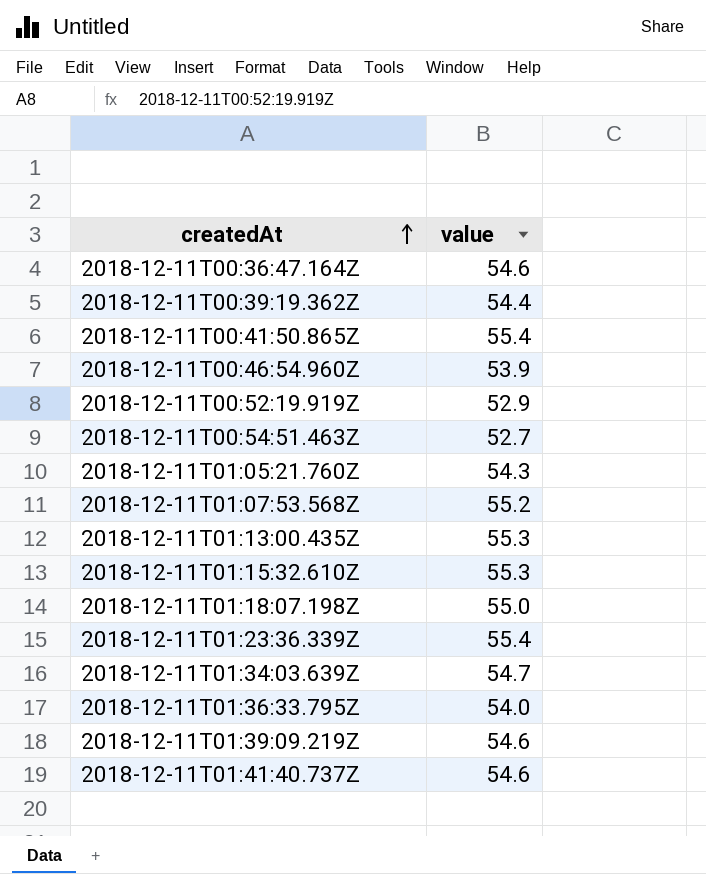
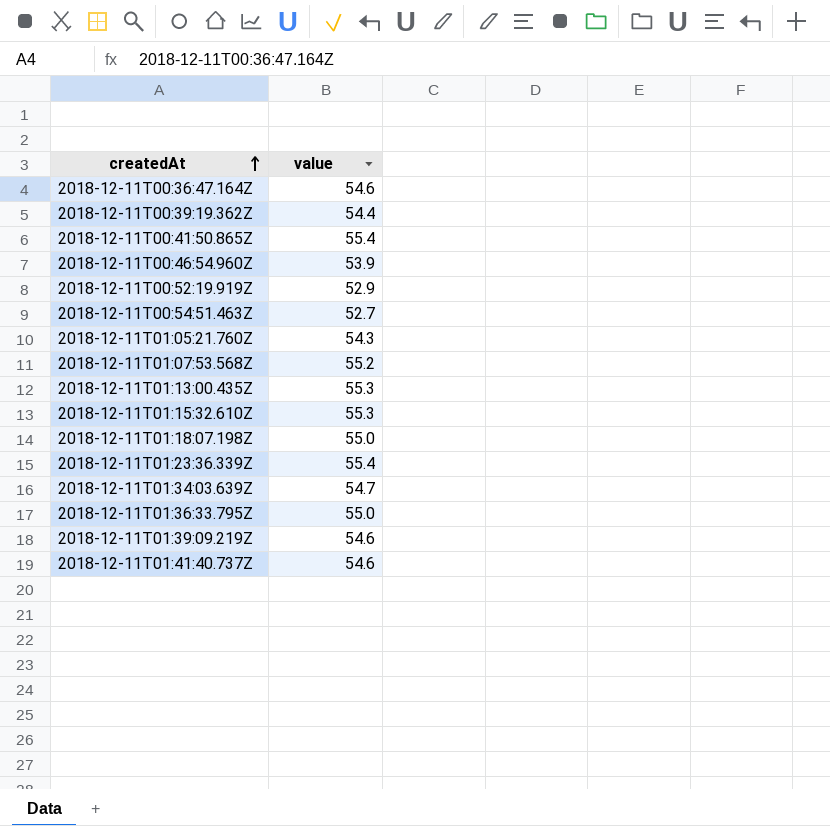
2018-12-11T01:36:33.795Z | value: 54.0 -> 55.0

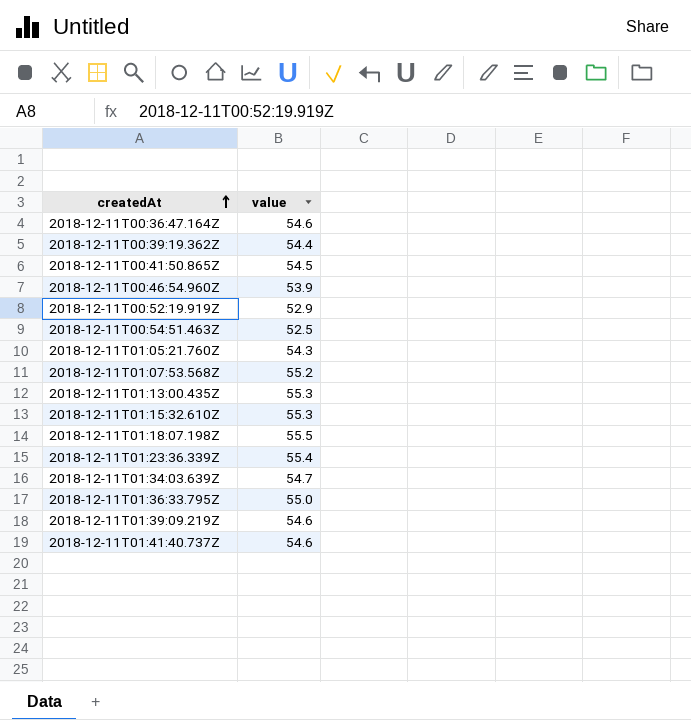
2018-12-11T00:41:50.865Z | value: 55.4 -> 54.5
2018-12-11T00:54:51.463Z | value: 52.7 -> 52.5
2018-12-11T01:18:07.198Z | value: 55.0 -> 55.5

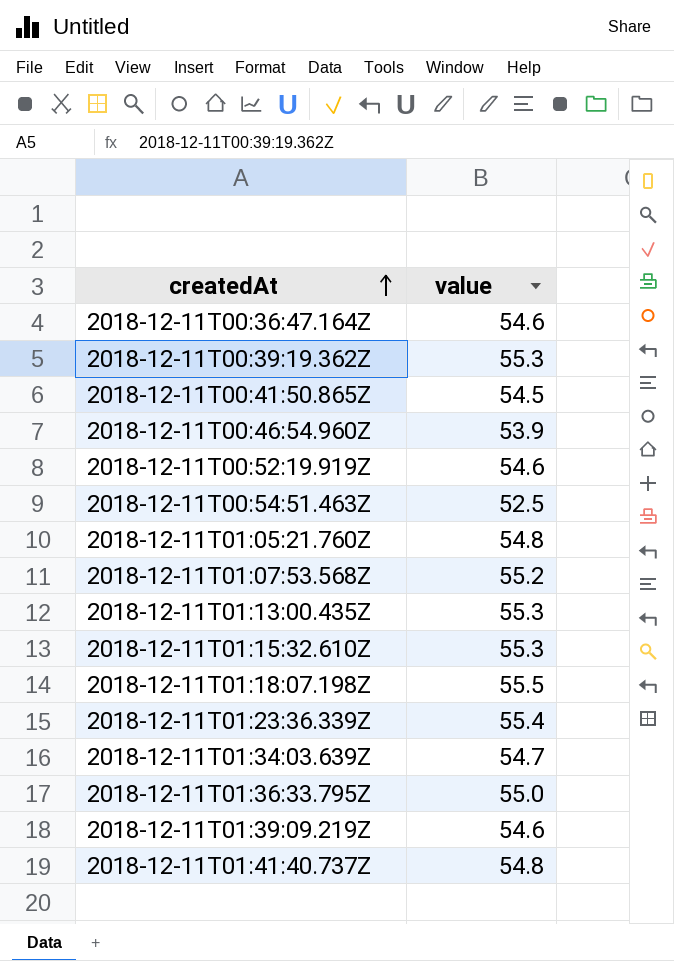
2018-12-11T00:39:19.362Z | value: 54.4 -> 55.3
2018-12-11T00:52:19.919Z | value: 52.9 -> 54.6
2018-12-11T01:05:21.760Z | value: 54.3 -> 54.8
2018-12-11T01:41:40.737Z | value: 54.6 -> 54.8

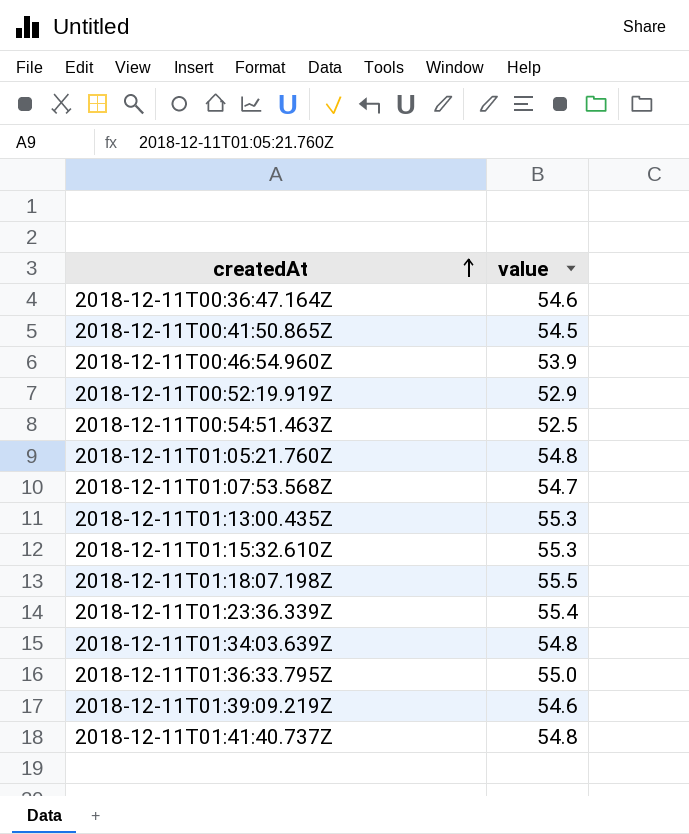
row 2018-12-11T00:39:19.362Z: 55.3 -> none
2018-12-11T00:52:19.919Z | value: 54.6 -> 52.9
2018-12-11T01:07:53.568Z | value: 55.2 -> 54.7
2018-12-11T01:34:03.639Z | value: 54.7 -> 54.8

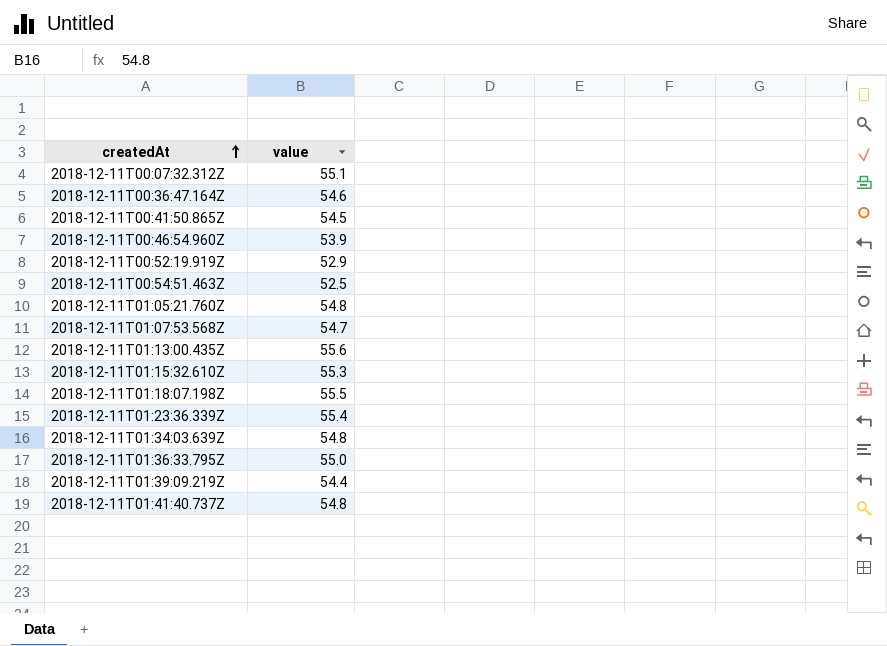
row 2018-12-11T00:07:32.312Z: none -> 55.1
2018-12-11T01:13:00.435Z | value: 55.3 -> 55.6
2018-12-11T01:39:09.219Z | value: 54.6 -> 54.4

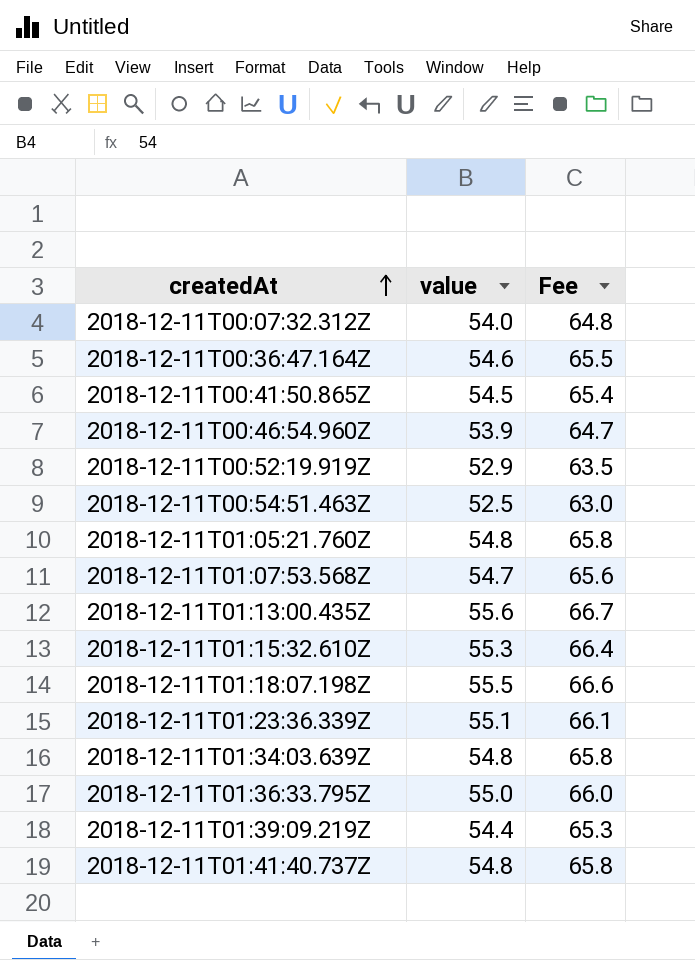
column Fee | formula: none -> [value] * 1.2
2018-12-11T00:07:32.312Z | value: 55.1 -> 54.0
2018-12-11T01:23:36.339Z | value: 55.4 -> 55.1

